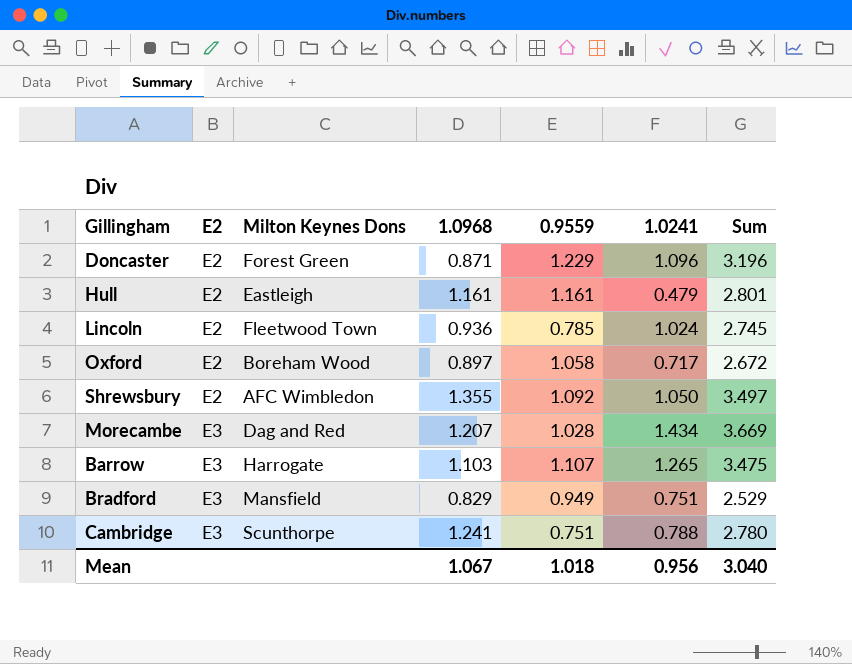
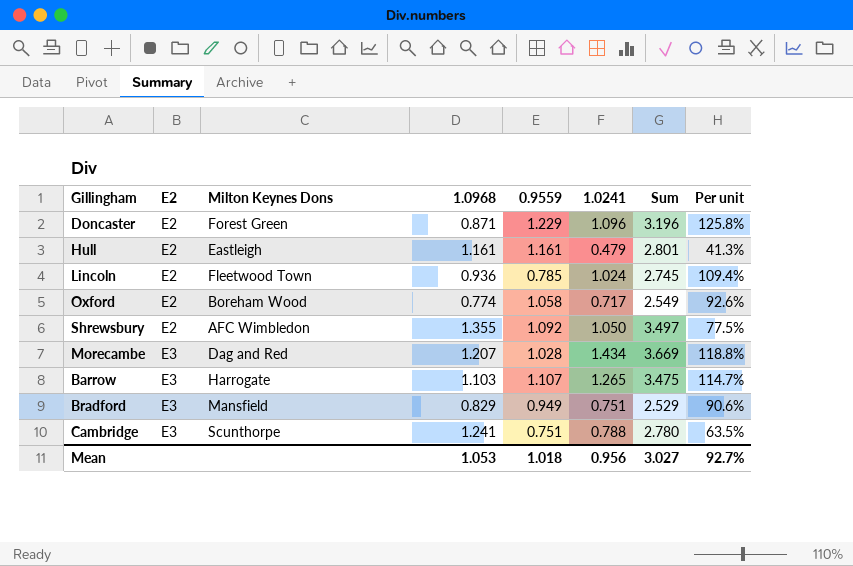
column Per unit | formula: none -> [1.0241] / [1.0968]
Oxford | 1.0968: 0.897 -> 0.774
Oxford | Sum: 2.672 -> 2.549
Mean | 1.0968: 1.067 -> 1.053
Mean | Sum: 3.040 -> 3.027

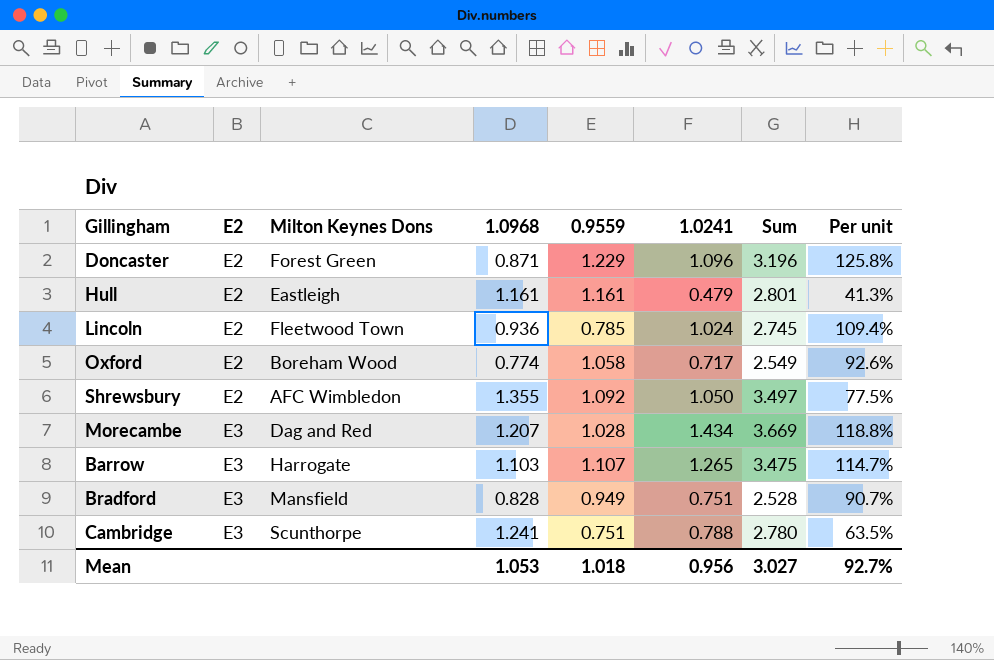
Bradford | 1.0968: 0.829 -> 0.828
Bradford | Sum: 2.529 -> 2.528
Bradford | Per unit: 90.6% -> 90.7%

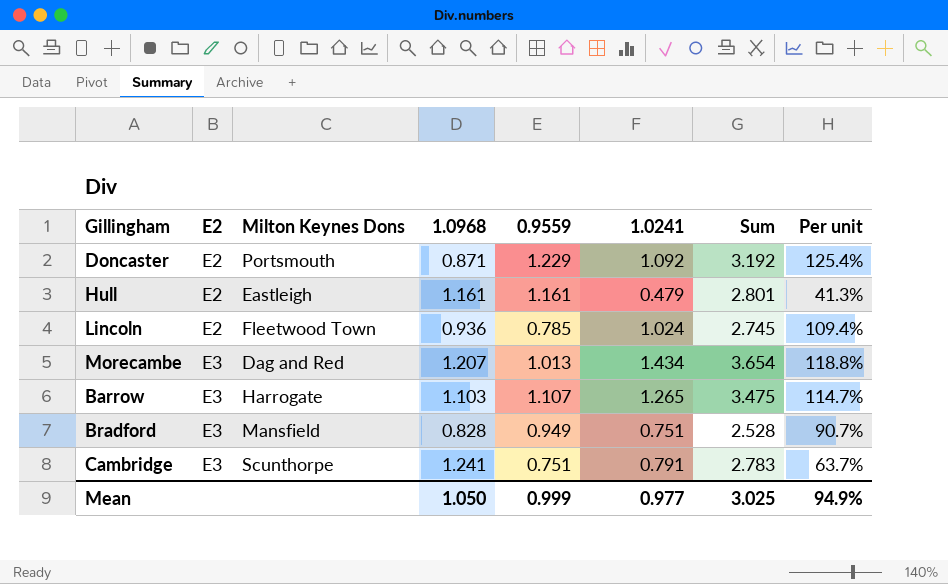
row Oxford: E2 | Boreham Wood | 0.774 | 1.058 | 0.717 | 2.549 | 92.6% -> none
row Shrewsbury: E2 | AFC Wimbledon | 1.355 | 1.092 | 1.050 | 3.497 | 77.5% -> none
Doncaster | Milton Keynes Dons: Forest Green -> Portsmouth
Doncaster | 1.0241: 1.096 -> 1.092
Doncaster | Sum: 3.196 -> 3.192
Doncaster | Per unit: 125.8% -> 125.4%
Morecambe | 0.9559: 1.028 -> 1.013
Morecambe | Sum: 3.669 -> 3.654
Cambridge | 1.0241: 0.788 -> 0.791
Cambridge | Sum: 2.780 -> 2.783
Cambridge | Per unit: 63.5% -> 63.7%
Mean | 1.0968: 1.053 -> 1.050
Mean | 0.9559: 1.018 -> 0.999
Mean | 1.0241: 0.956 -> 0.977
Mean | Sum: 3.027 -> 3.025
Mean | Per unit: 92.7% -> 94.9%

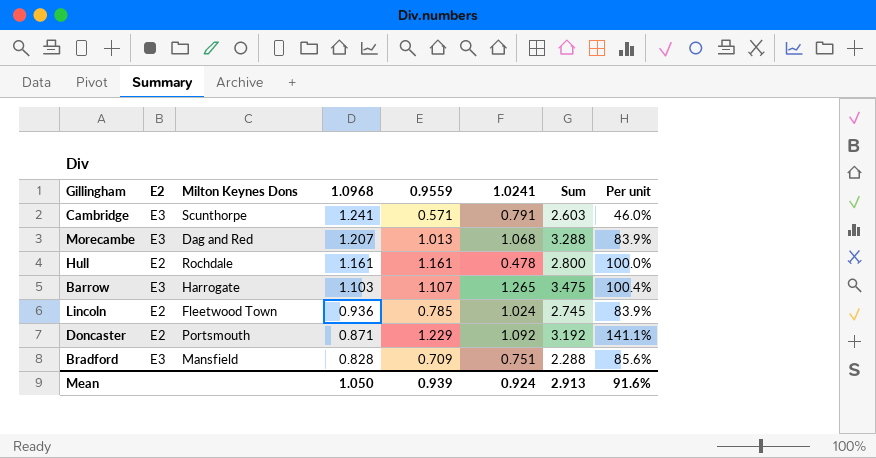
row order: E2 ascending -> 1.0968 descending
column Per unit | formula: [1.0241] / [1.0968] -> [0.9559] / [1.0968]
Cambridge | 0.9559: 0.751 -> 0.571
Cambridge | Sum: 2.783 -> 2.603
Morecambe | 1.0241: 1.434 -> 1.068
Morecambe | Sum: 3.654 -> 3.288
Hull | Milton Keynes Dons: Eastleigh -> Rochdale
Hull | 1.0241: 0.479 -> 0.478
Hull | Sum: 2.801 -> 2.800
Bradford | 0.9559: 0.949 -> 0.709
Bradford | Sum: 2.528 -> 2.288
Mean | 0.9559: 0.999 -> 0.939
Mean | 1.0241: 0.977 -> 0.924
Mean | Sum: 3.025 -> 2.913
Mean | Per unit: 94.9% -> 91.6%

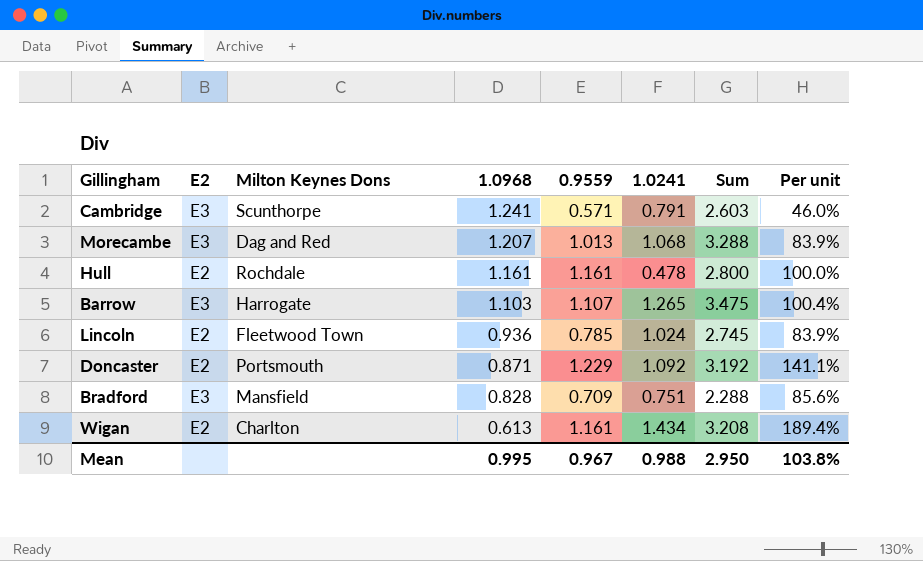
row Wigan: none -> E2 | Charlton | 0.613 | 1.161 | 1.434 | 3.208 | 189.4%
Mean | 1.0968: 1.050 -> 0.995
Mean | 0.9559: 0.939 -> 0.967
Mean | 1.0241: 0.924 -> 0.988
Mean | Sum: 2.913 -> 2.950
Mean | Per unit: 91.6% -> 103.8%

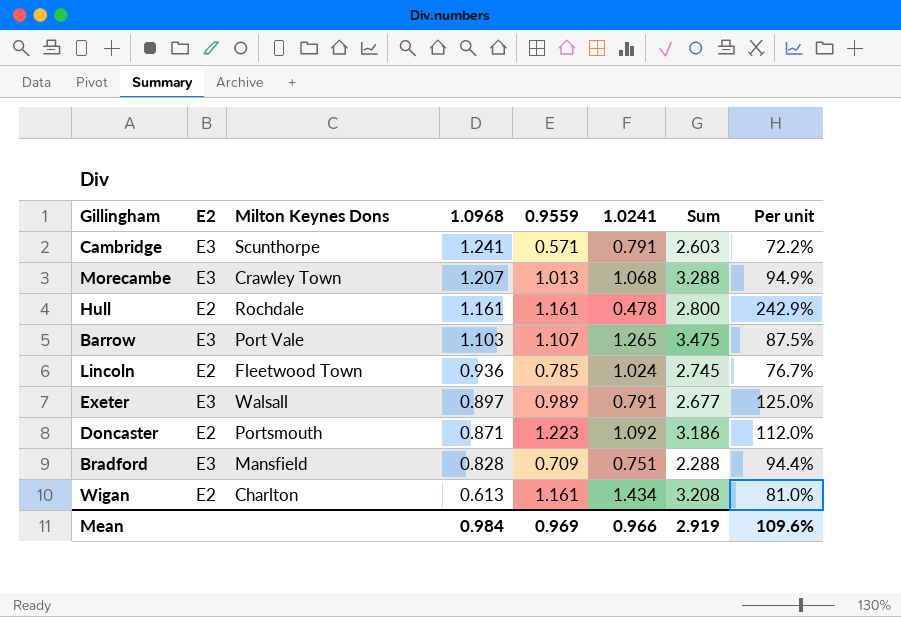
column Per unit | formula: [0.9559] / [1.0968] -> [0.9559] / [1.0241]
Morecambe | Milton Keynes Dons: Dag and Red -> Crawley Town
Barrow | Milton Keynes Dons: Harrogate -> Port Vale
row Exeter: none -> E3 | Walsall | 0.897 | 0.989 | 0.791 | 2.677 | 125.0%
Doncaster | 0.9559: 1.229 -> 1.223
Doncaster | Sum: 3.192 -> 3.186
Mean | 1.0968: 0.995 -> 0.984
Mean | 0.9559: 0.967 -> 0.969
Mean | 1.0241: 0.988 -> 0.966
Mean | Sum: 2.950 -> 2.919
Mean | Per unit: 103.8% -> 109.6%

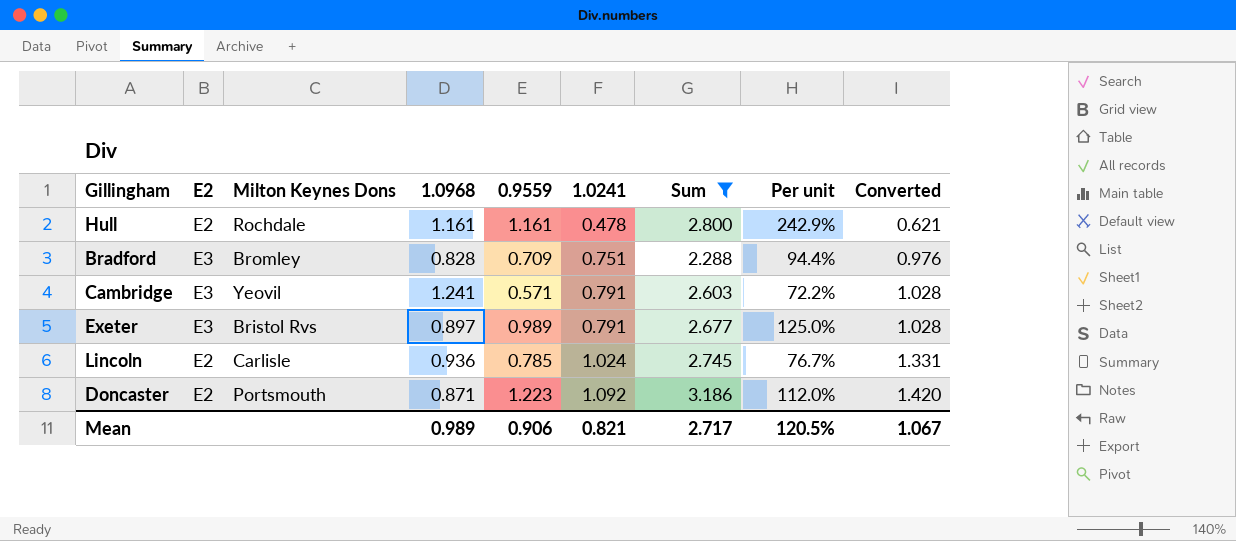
filter: none -> Sum <= 3.186
row order: 1.0968 descending -> 1.0241 ascending
column Converted | formula: none -> [1.0241] * 1.3
Bradford | Milton Keynes Dons: Mansfield -> Bromley
Cambridge | Milton Keynes Dons: Scunthorpe -> Yeovil
Exeter | Milton Keynes Dons: Walsall -> Bristol Rvs
Lincoln | Milton Keynes Dons: Fleetwood Town -> Carlisle
Mean | 1.0968: 0.984 -> 0.989
Mean | 0.9559: 0.969 -> 0.906
Mean | 1.0241: 0.966 -> 0.821
Mean | Sum: 2.919 -> 2.717
Mean | Per unit: 109.6% -> 120.5%

